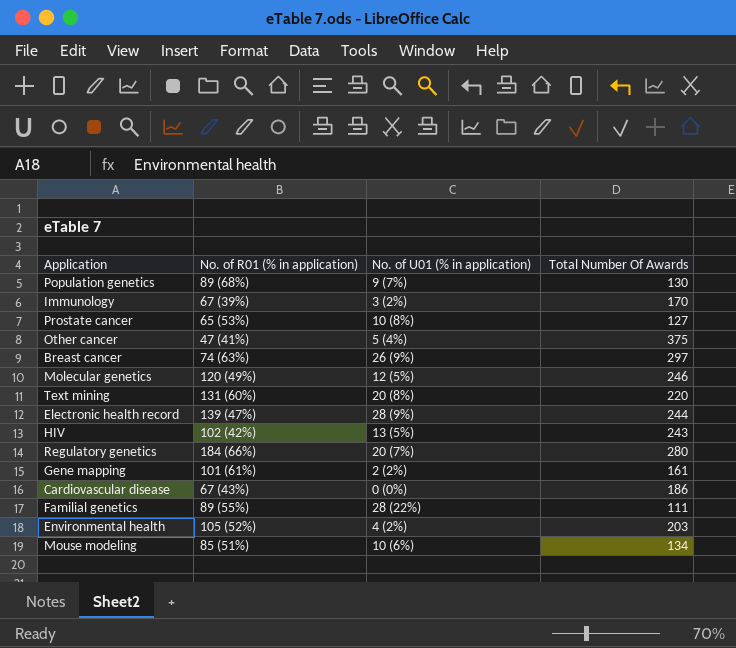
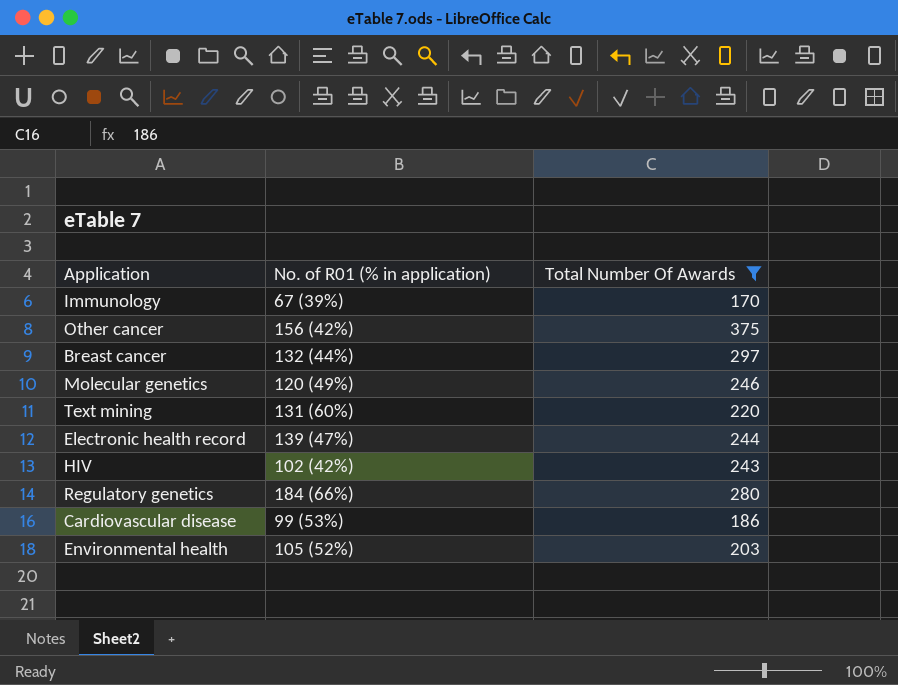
filter: none -> Total Number Of Awards >= 170
column No. of U01 (% in application) | position: 3 -> none
Other cancer | No. of R01 (% in application): 47 (41%) -> 156 (42%)
Breast cancer | No. of R01 (% in application): 74 (63%) -> 132 (44%)
Cardiovascular disease | No. of R01 (% in application): 67 (43%) -> 99 (53%)

